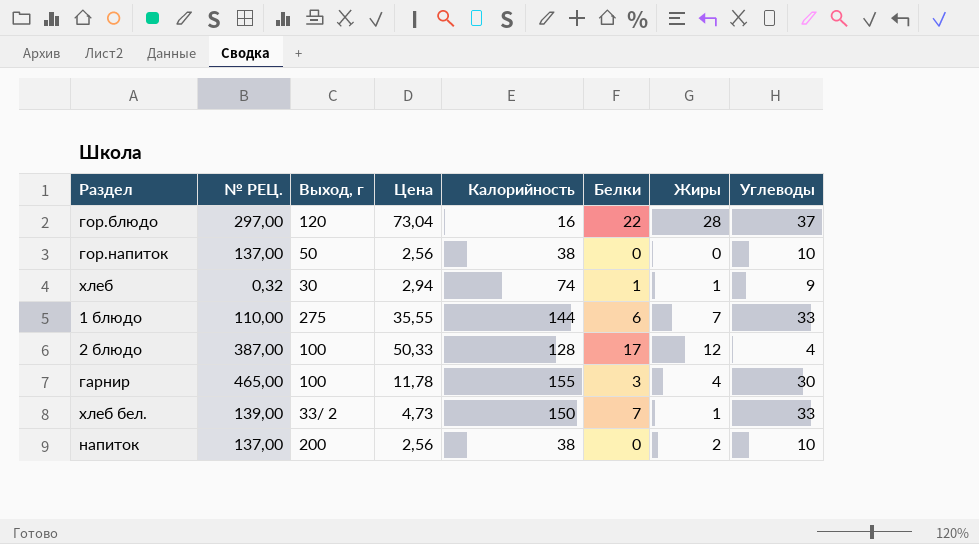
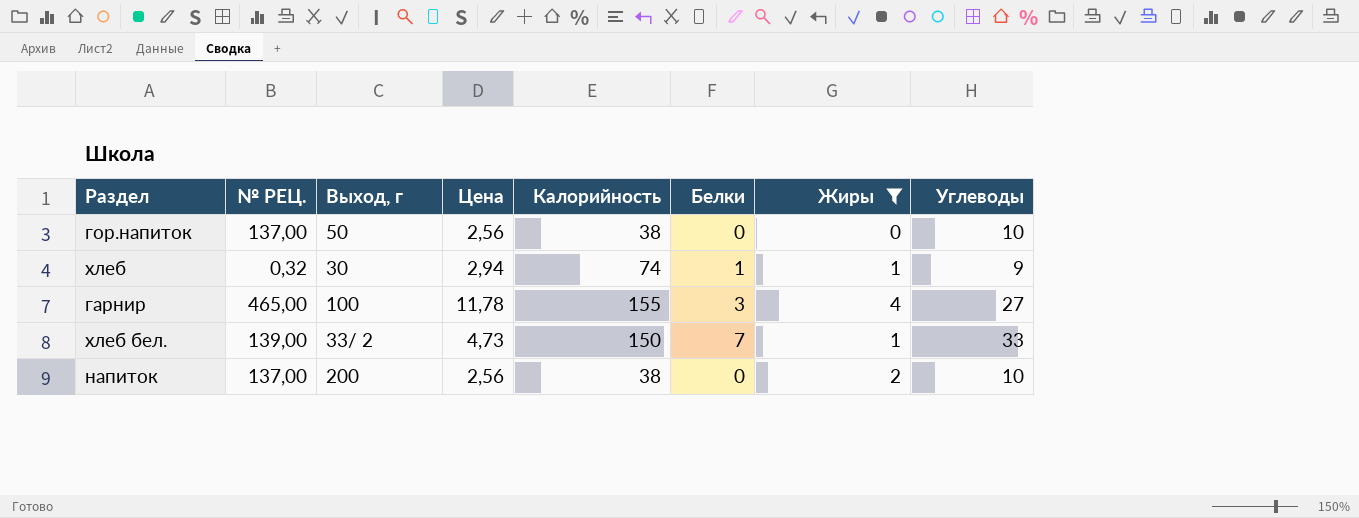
filter: none -> Жиры <= 4
гарнир | Углеводы: 30 -> 27

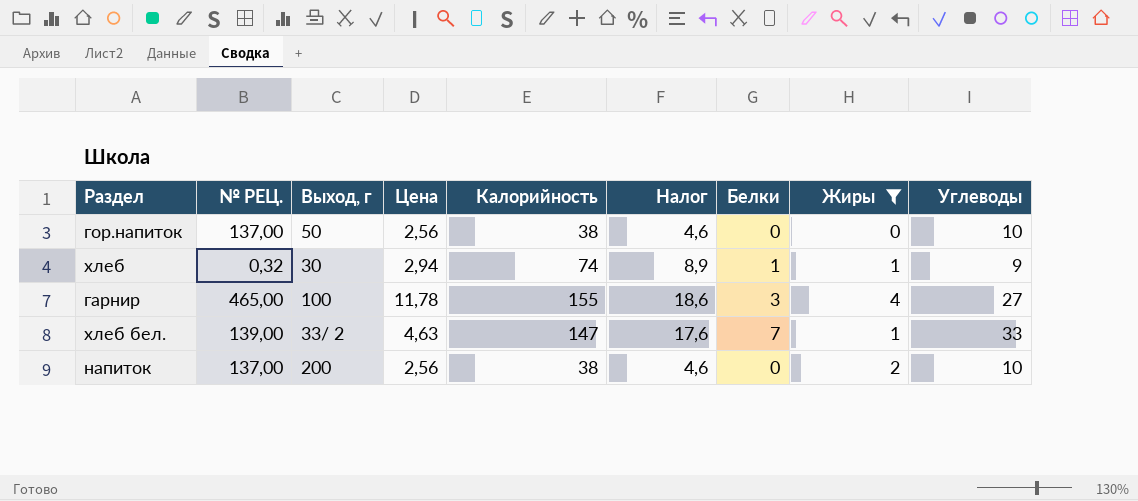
column Налог | formula: none -> [Калорийность] * 0,12
хлеб бел. | Цена: 4,73 -> 4,63
хлеб бел. | Калорийность: 150 -> 147

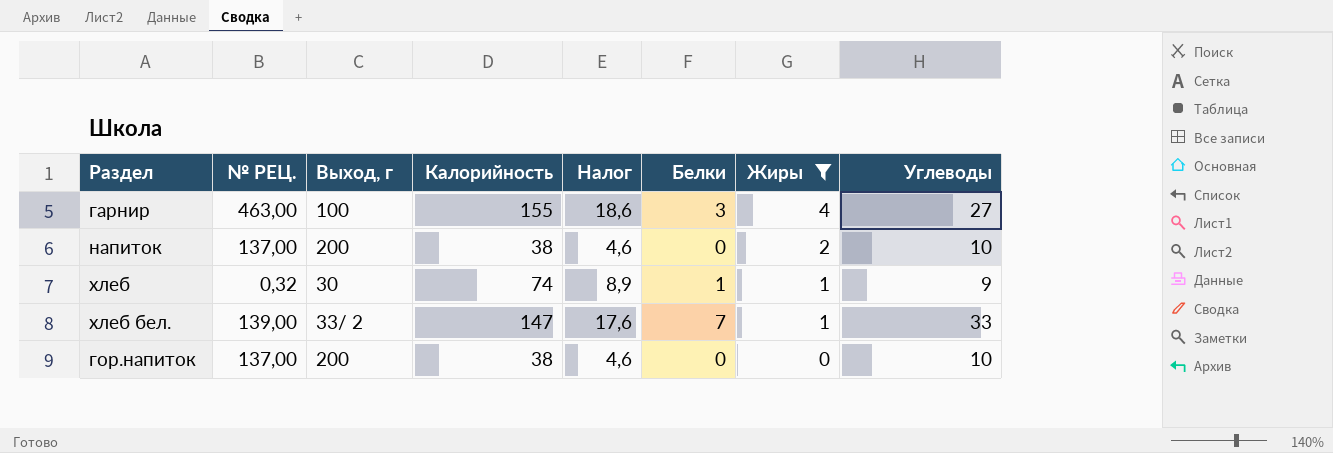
row order: none -> Жиры descending
column Цена | position: 4 -> none
гарнир | № РЕЦ.: 465,00 -> 463,00
гор.напиток | Выход, г: 50 -> 200

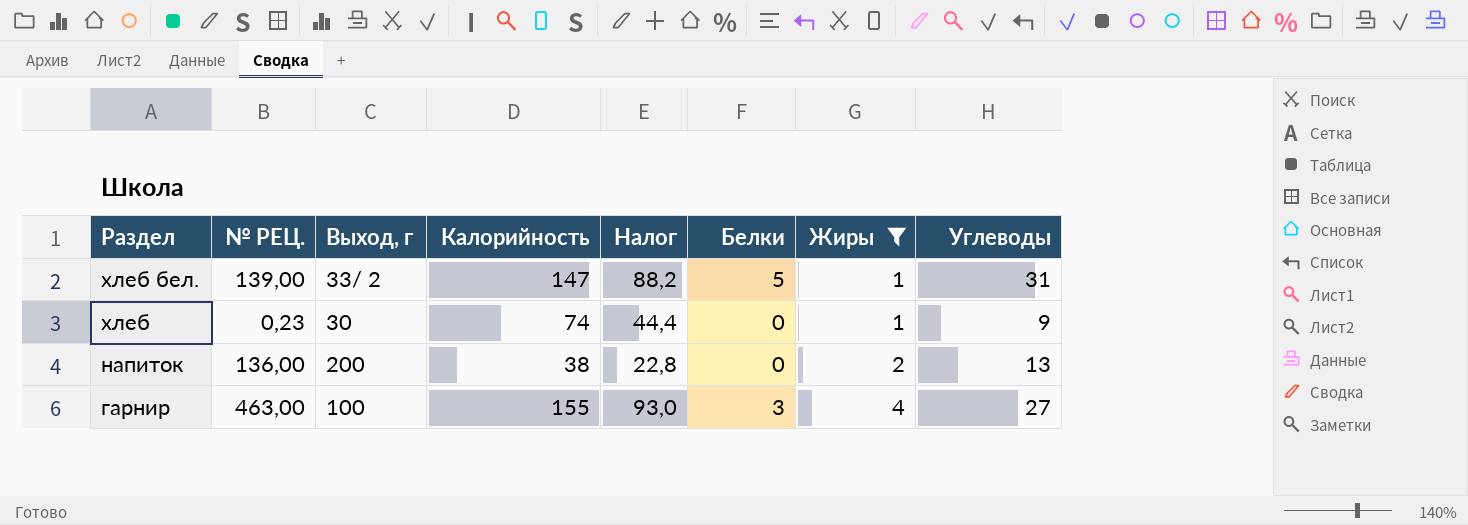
row order: Жиры descending -> Раздел descending
column Налог | formula: [Калорийность] * 0,12 -> [Калорийность] * 0,6
row гор.напиток: 137,00 | 200 | 38 | 4,6 | 0 | 0 | 10 -> none
хлеб бел. | Белки: 7 -> 5
хлеб бел. | Углеводы: 33 -> 31
хлеб | № РЕЦ.: 0,32 -> 0,23
хлеб | Белки: 1 -> 0
напиток | № РЕЦ.: 137,00 -> 136,00
напиток | Углеводы: 10 -> 13

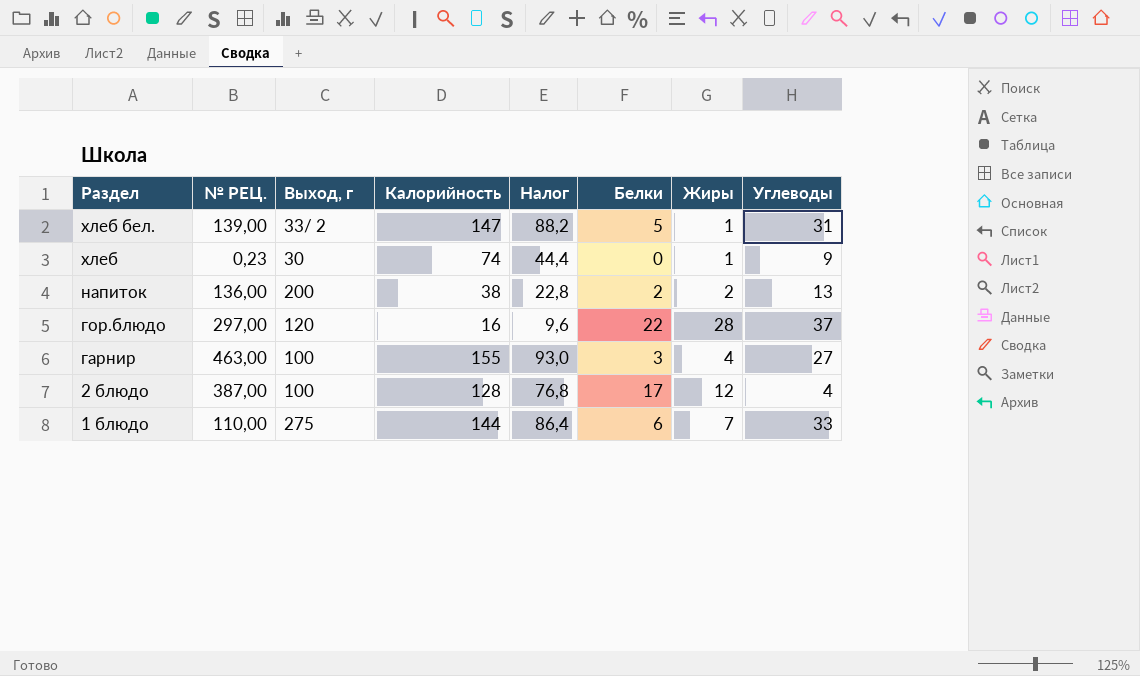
filter: Жиры <= 4 -> none
напиток | Белки: 0 -> 2

